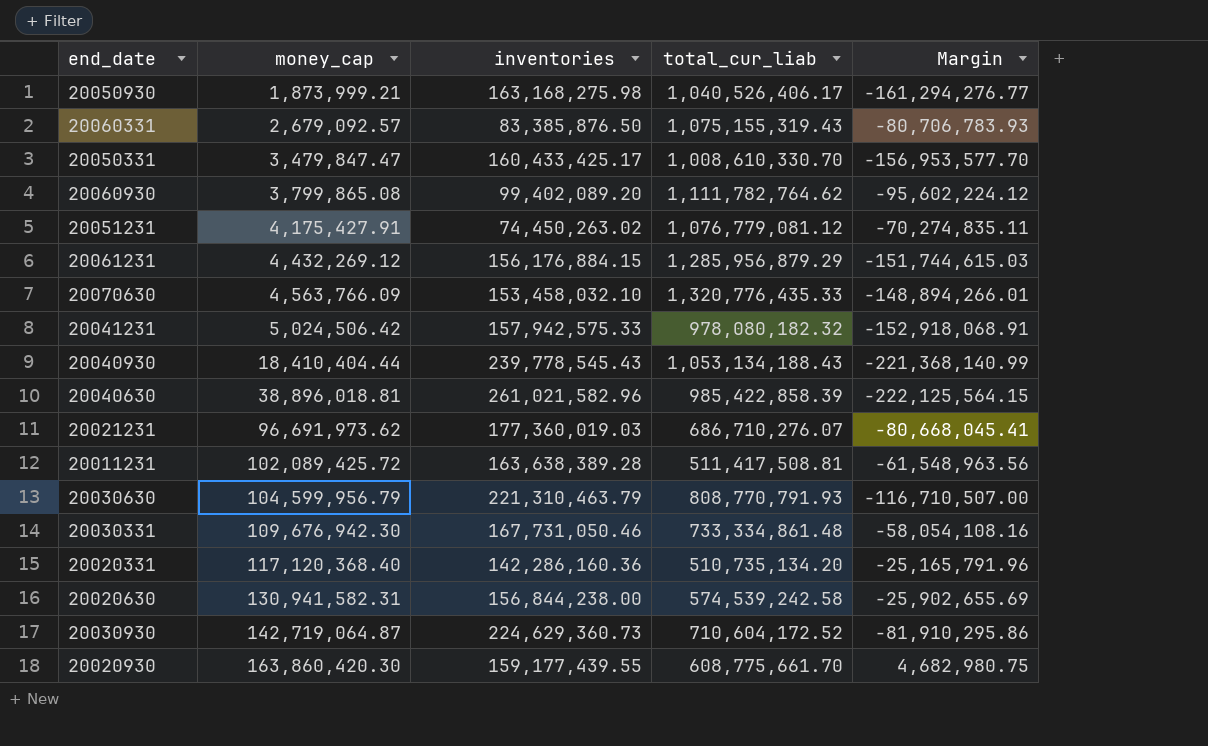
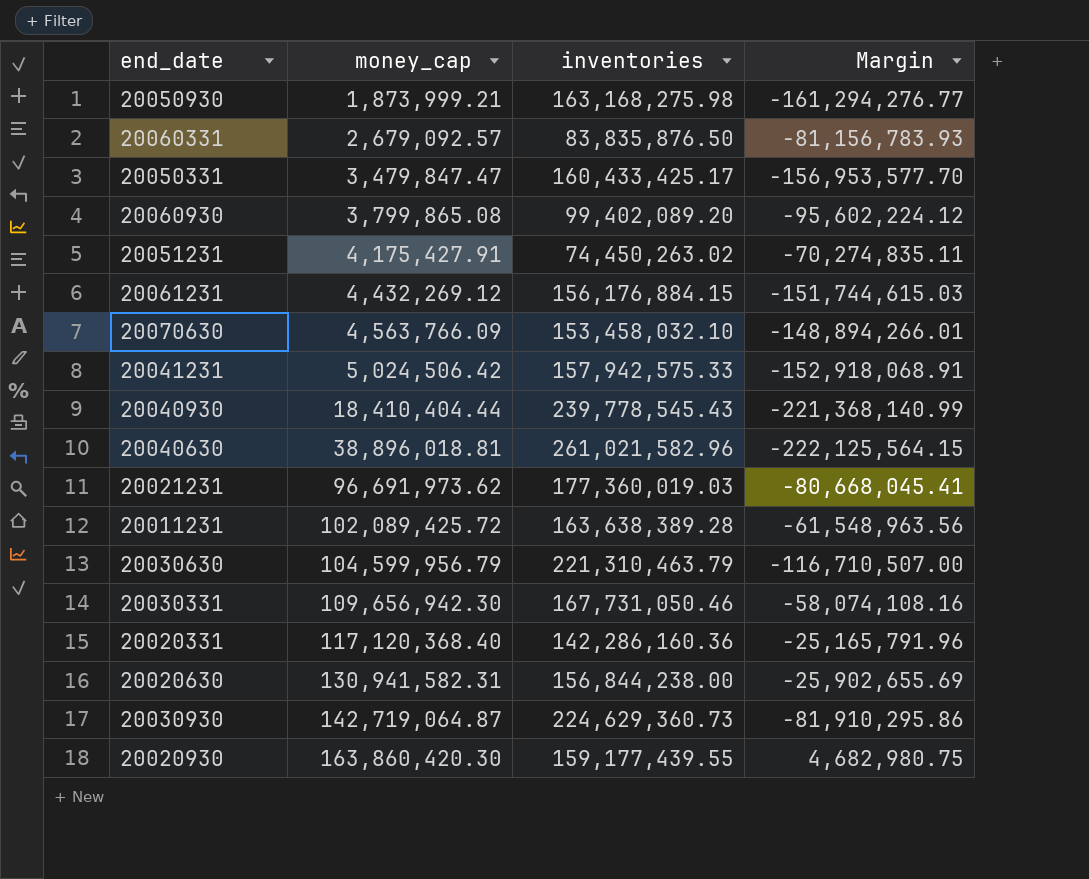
column total_cur_liab | position: 4 -> none
20060331 | inventories: 83,385,876.50 -> 83,835,876.50
20060331 | Margin: -80,706,783.93 -> -81,156,783.93
20030331 | money_cap: 109,676,942.30 -> 109,656,942.30
20030331 | Margin: -58,054,108.16 -> -58,074,108.16

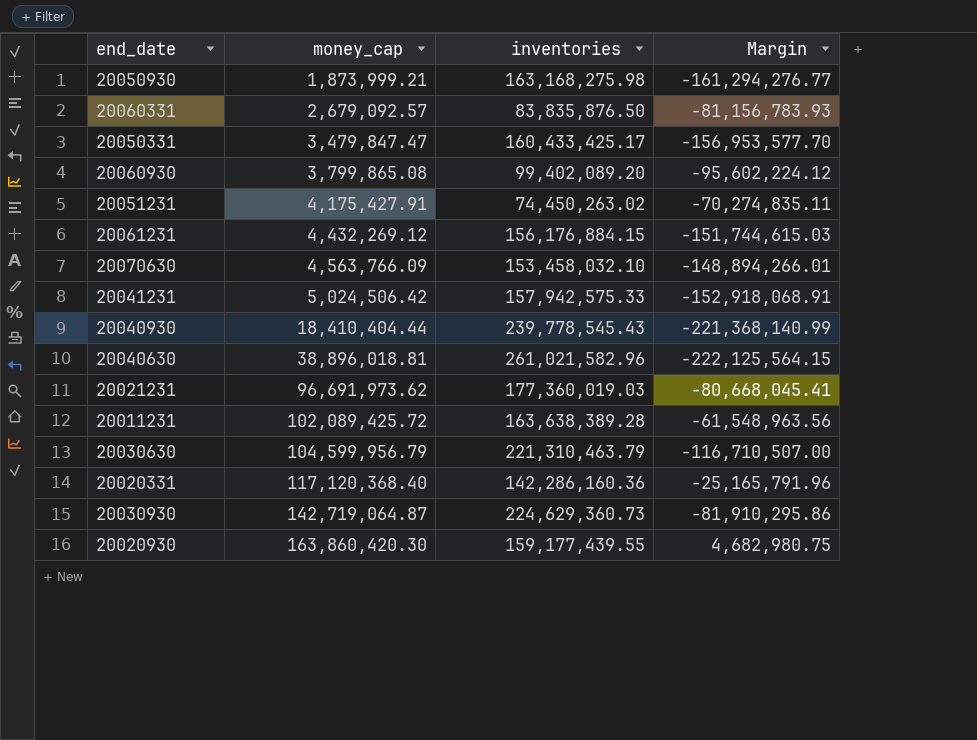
row 20030331: 109,656,942.30 | 167,731,050.46 | -58,074,108.16 -> none
row 20020630: 130,941,582.31 | 156,844,238.00 | -25,902,655.69 -> none

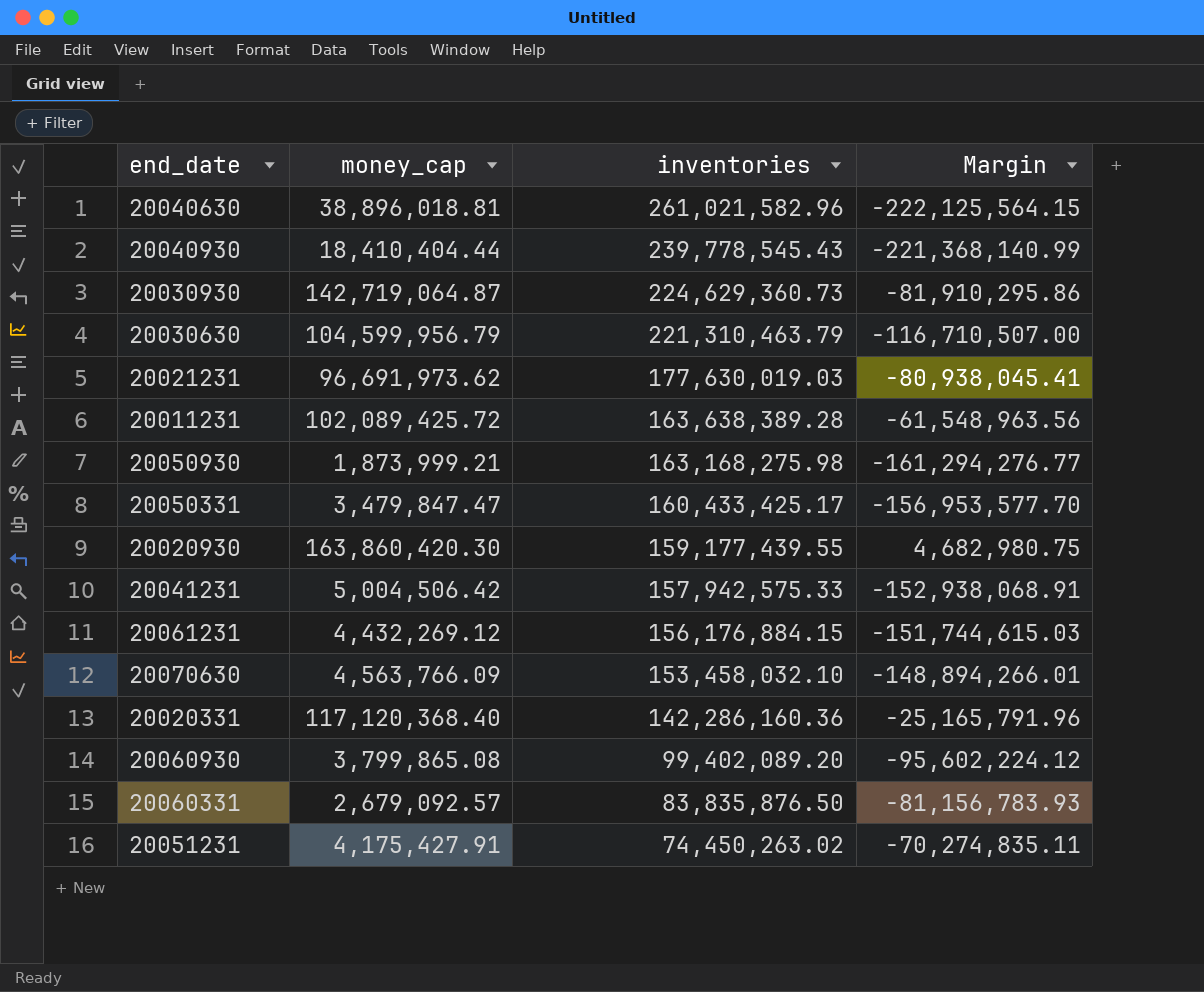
row order: money_cap ascending -> inventories descending
20021231 | inventories: 177,360,019.03 -> 177,630,019.03
20021231 | Margin: -80,668,045.41 -> -80,938,045.41
20041231 | money_cap: 5,024,506.42 -> 5,004,506.42
20041231 | Margin: -152,918,068.91 -> -152,938,068.91

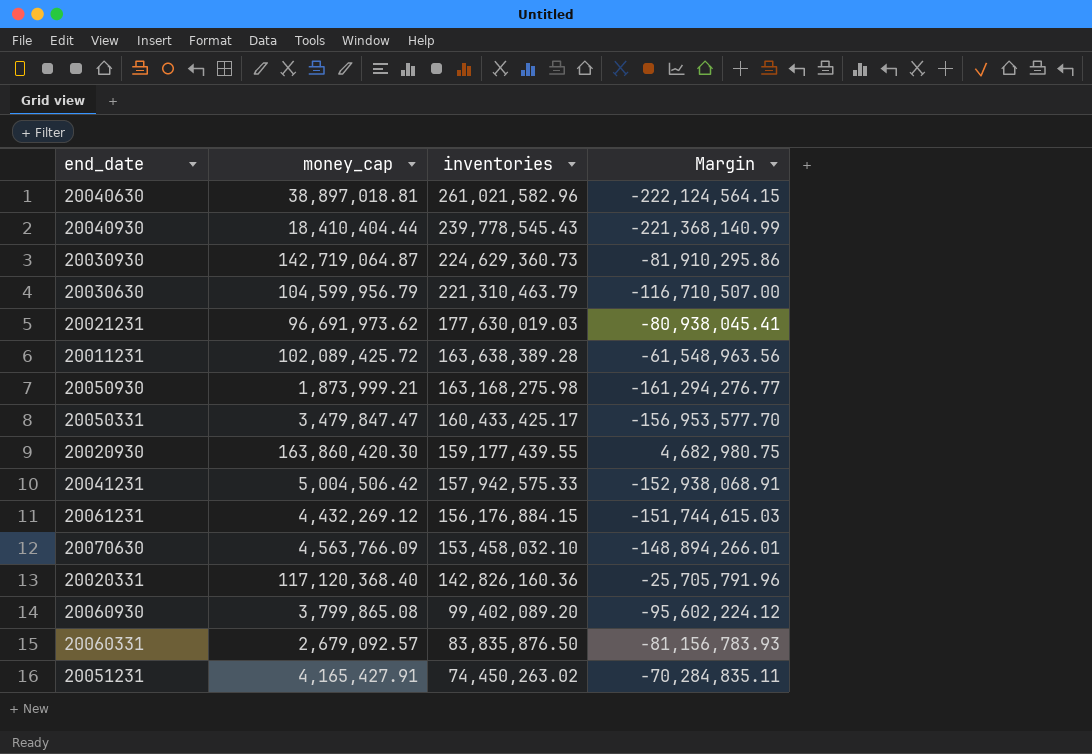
20040630 | money_cap: 38,896,018.81 -> 38,897,018.81
20040630 | Margin: -222,125,564.15 -> -222,124,564.15
20020331 | inventories: 142,286,160.36 -> 142,826,160.36
20020331 | Margin: -25,165,791.96 -> -25,705,791.96
20051231 | money_cap: 4,175,427.91 -> 4,165,427.91
20051231 | Margin: -70,274,835.11 -> -70,284,835.11

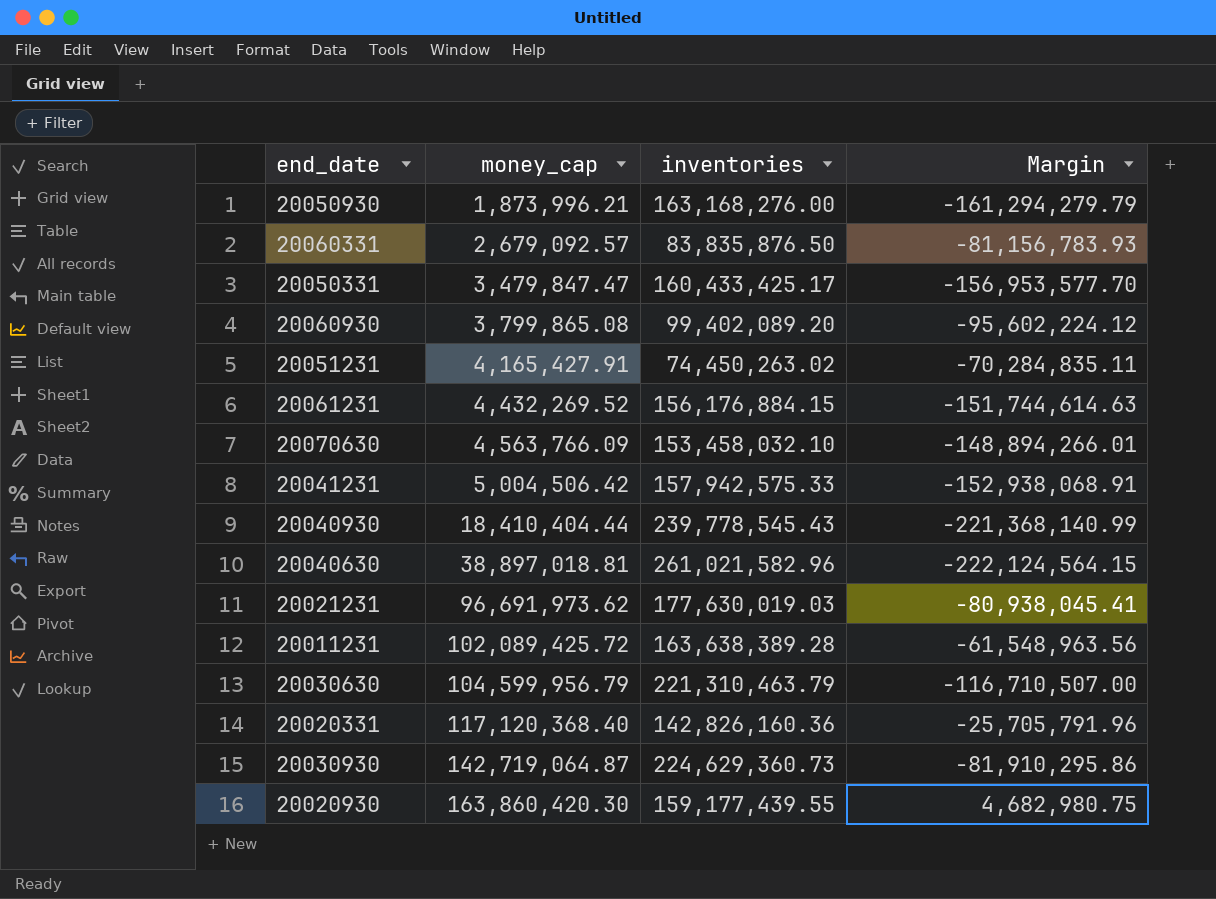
row order: inventories descending -> money_cap ascending
20050930 | money_cap: 1,873,999.21 -> 1,873,996.21
20050930 | inventories: 163,168,275.98 -> 163,168,276.00
20050930 | Margin: -161,294,276.77 -> -161,294,279.79
20061231 | money_cap: 4,432,269.12 -> 4,432,269.52
20061231 | Margin: -151,744,615.03 -> -151,744,614.63

